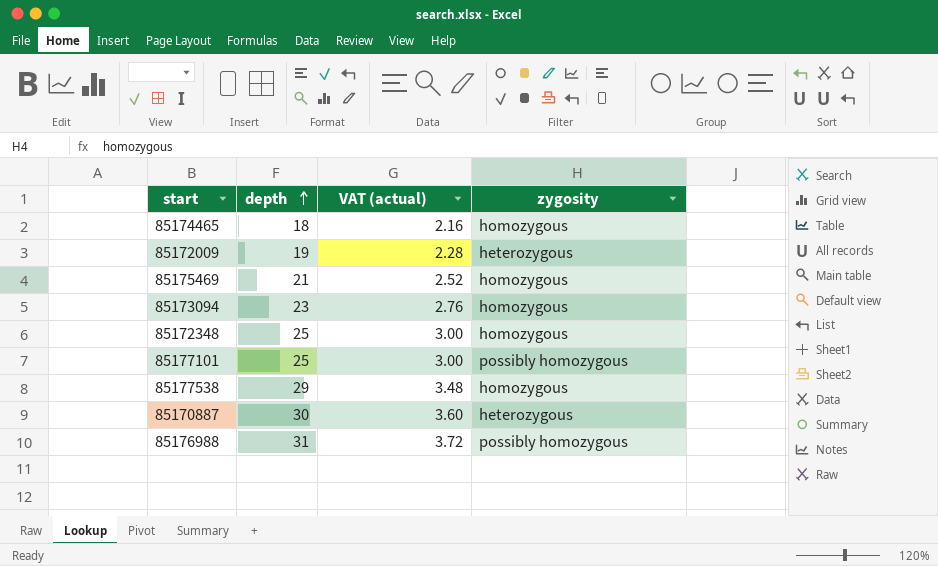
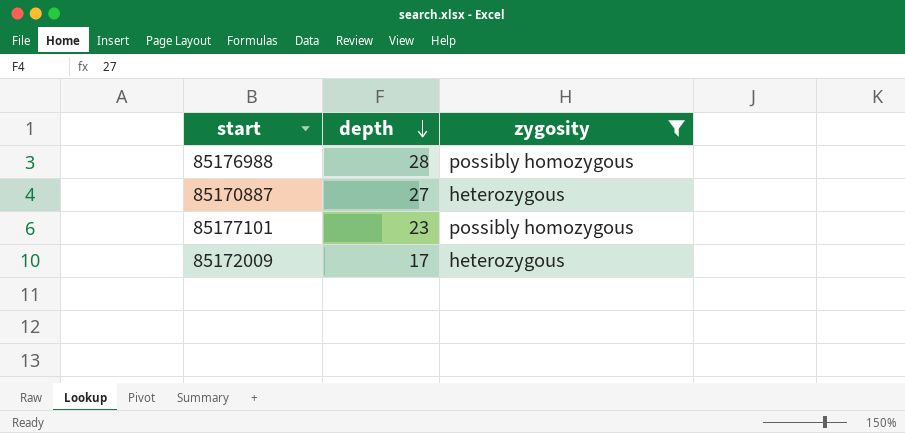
filter: none -> zygosity != homozygous
row order: depth ascending -> depth descending
column VAT (actual) | formula: [depth] * 0.12 -> none
85176988 | depth: 31 -> 28
85170887 | depth: 30 -> 27
85177101 | depth: 25 -> 23
85172009 | depth: 19 -> 17

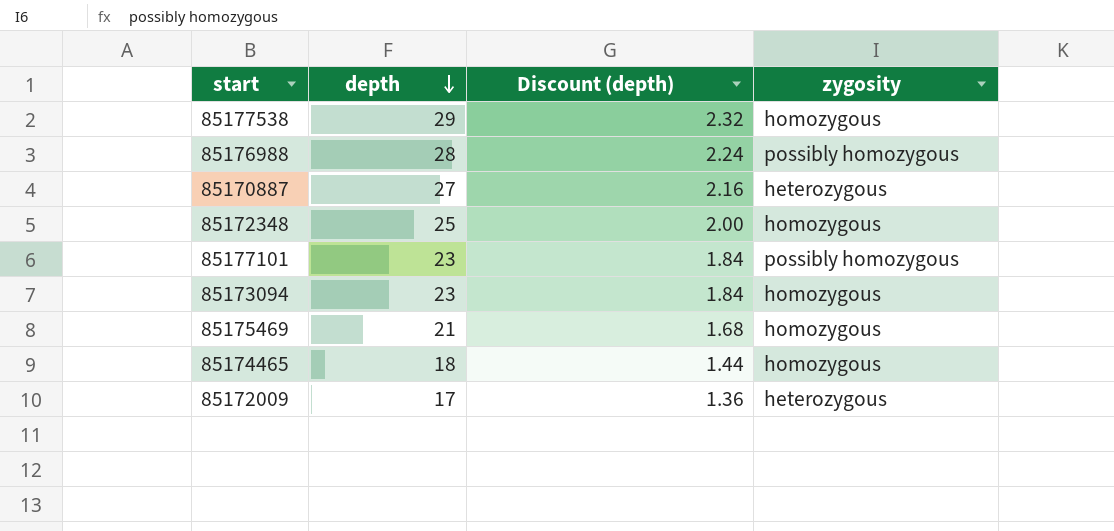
filter: zygosity != homozygous -> none
column Discount (depth) | formula: none -> [depth] * 0.08

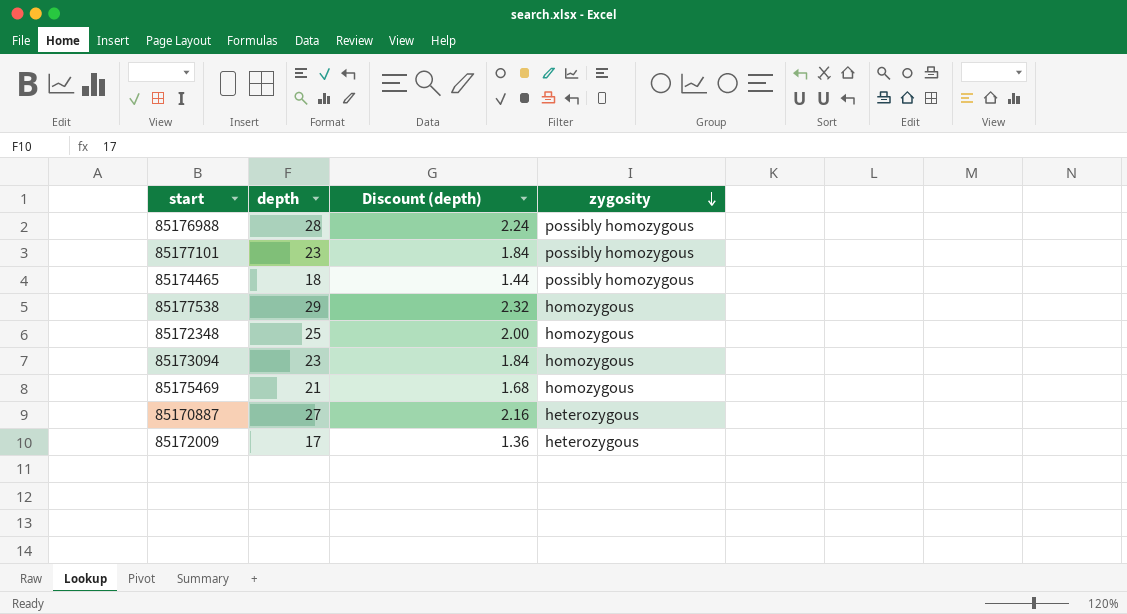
row order: depth descending -> zygosity descending
85174465 | zygosity: homozygous -> possibly homozygous

